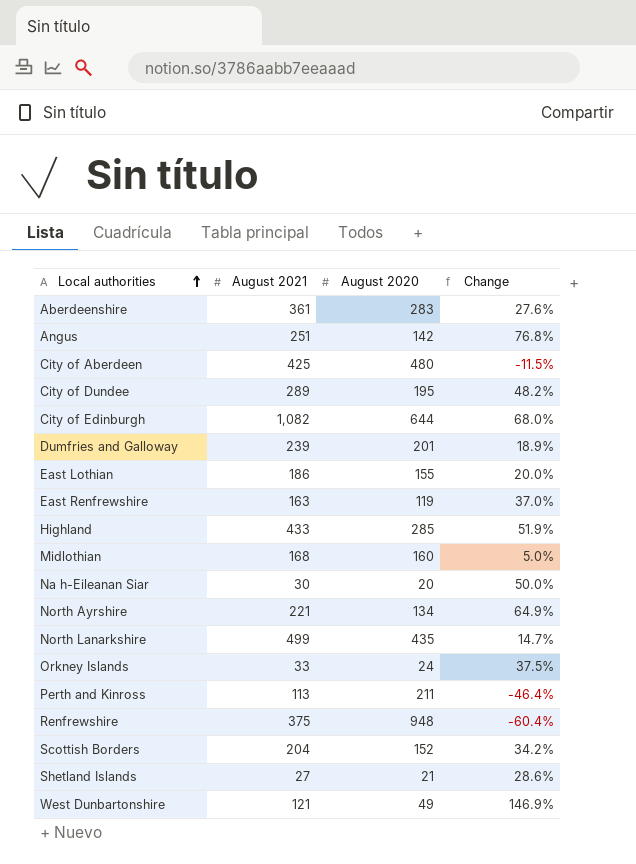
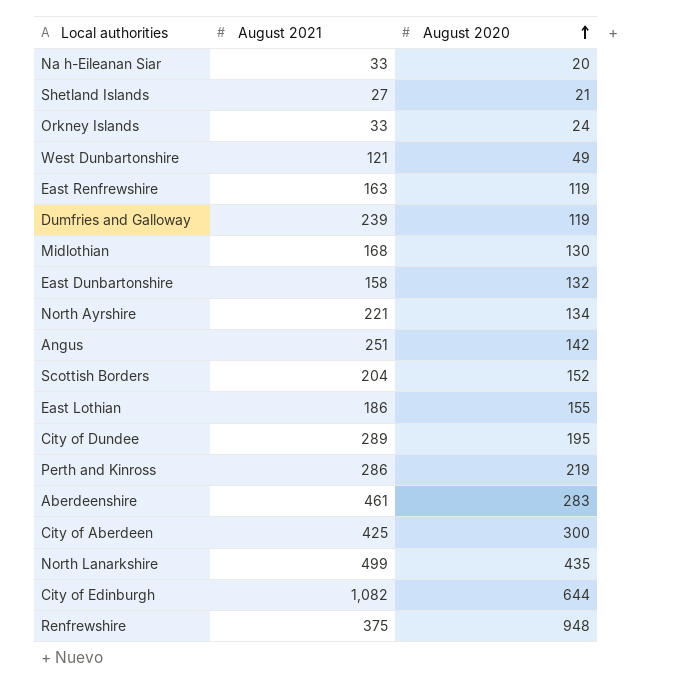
row order: Local authorities ascending -> August 2020 ascending
column Change | formula: ([August 2021] - [August 2020]) / [August 2020] -> none
row Highland: 433 | 285 | 51.9% -> none
Na h-Eileanan Siar | August 2021: 30 -> 33
Dumfries and Galloway | August 2020: 201 -> 119
Midlothian | August 2020: 160 -> 130
row East Dunbartonshire: none -> 158 | 132
Perth and Kinross | August 2021: 113 -> 286
Perth and Kinross | August 2020: 211 -> 219
Aberdeenshire | August 2021: 361 -> 461
City of Aberdeen | August 2020: 480 -> 300

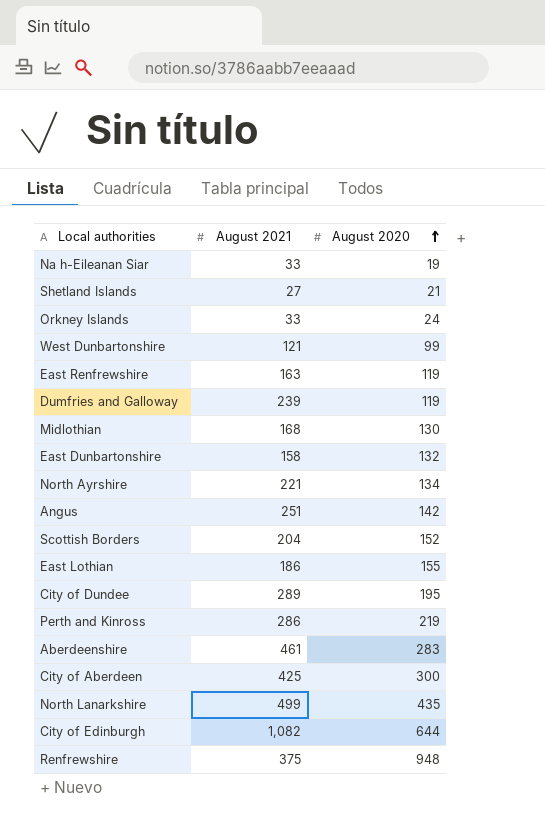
Na h-Eileanan Siar | August 2020: 20 -> 19
West Dunbartonshire | August 2020: 49 -> 99

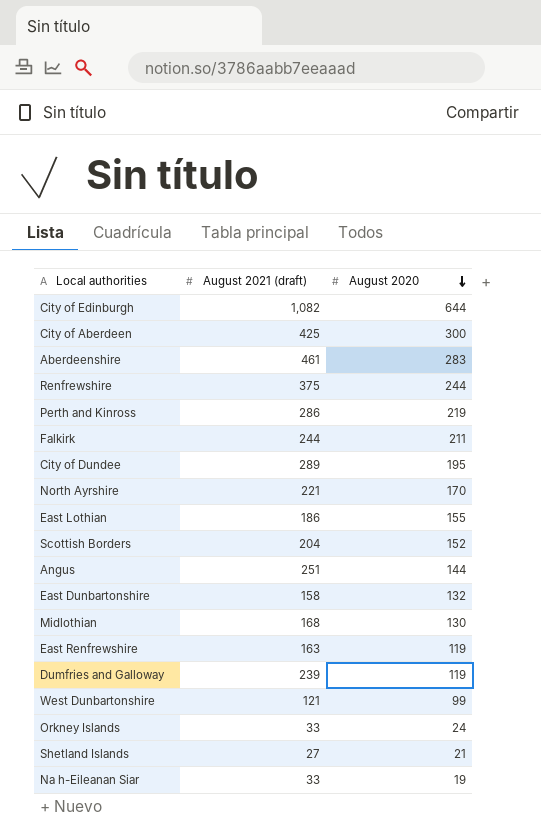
row order: August 2020 ascending -> August 2020 descending
column name: August 2021 -> August 2021 (draft)
row North Lanarkshire: 499 | 435 -> none
Renfrewshire | August 2020: 948 -> 244
row Falkirk: none -> 244 | 211
North Ayrshire | August 2020: 134 -> 170
Angus | August 2020: 142 -> 144

